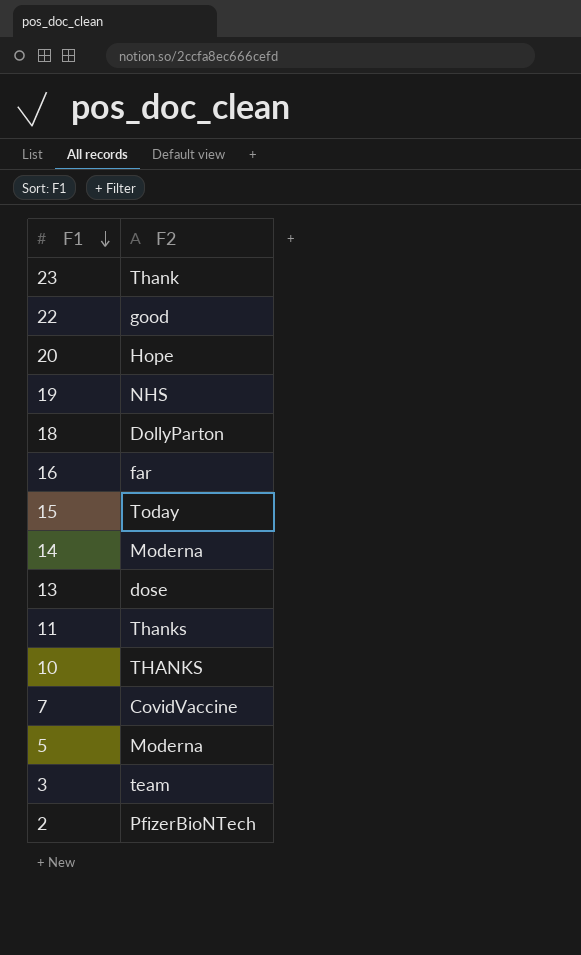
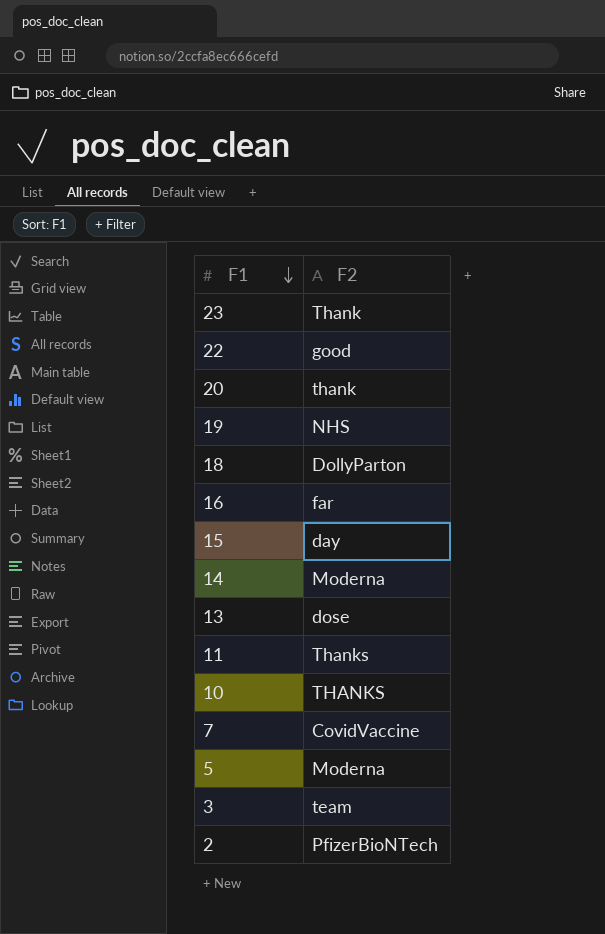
20 | F2: Hope -> thank
15 | F2: Today -> day

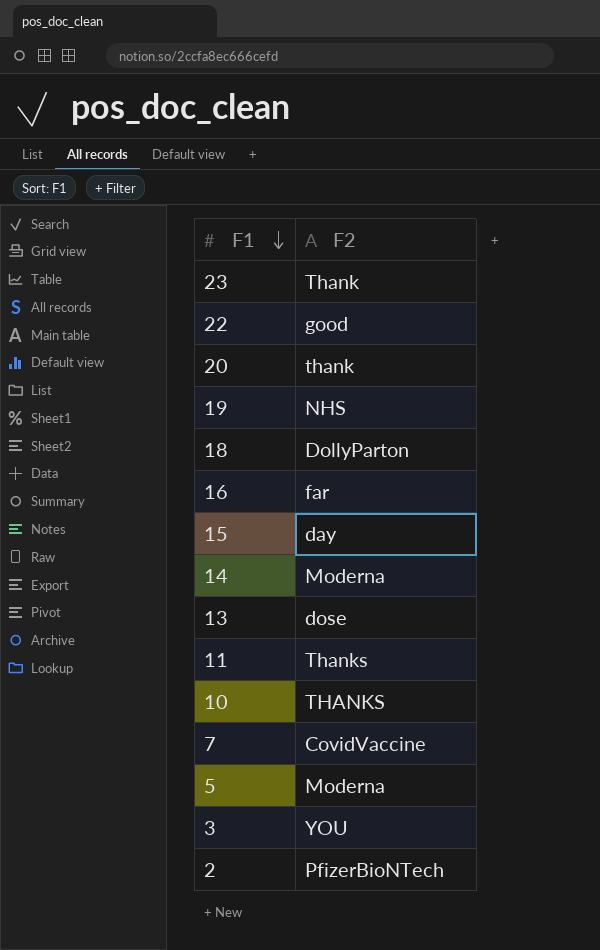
3 | F2: team -> YOU

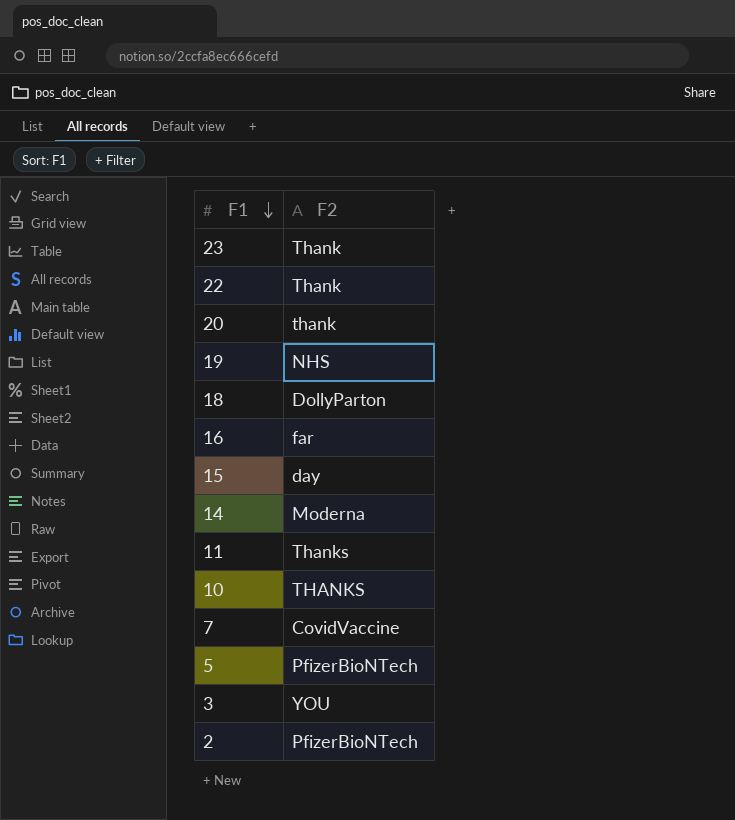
row 13: dose -> none
22 | F2: good -> Thank
5 | F2: Moderna -> PfizerBioNTech

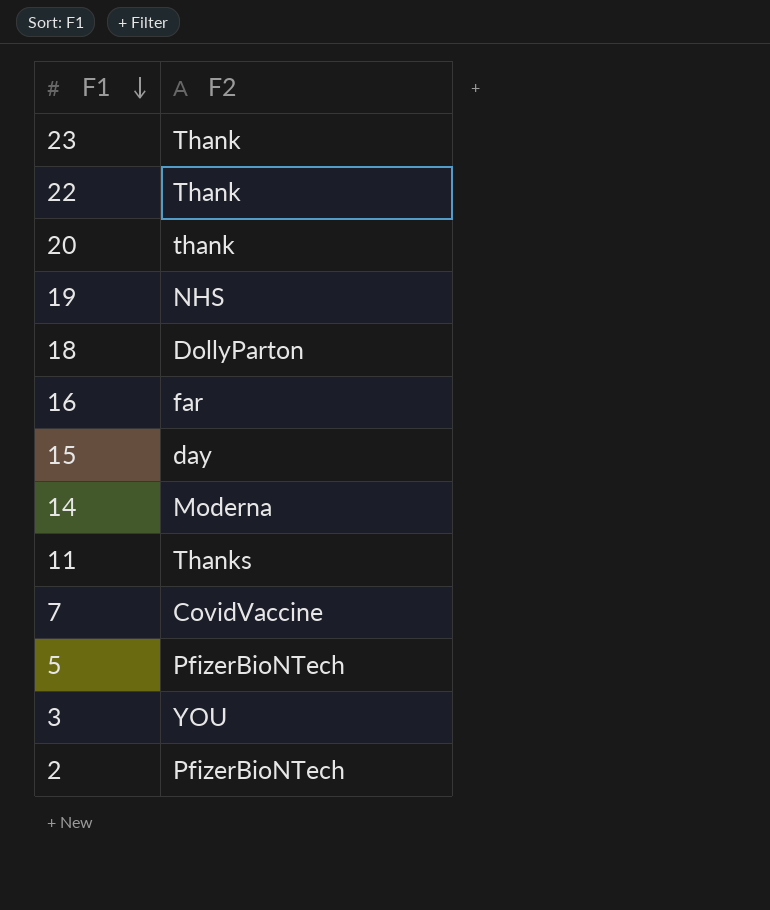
row 10: THANKS -> none

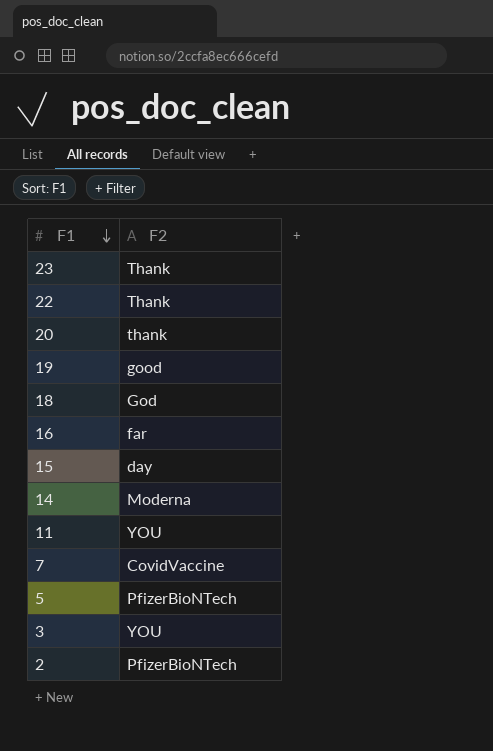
19 | F2: NHS -> good
18 | F2: DollyParton -> God
11 | F2: Thanks -> YOU

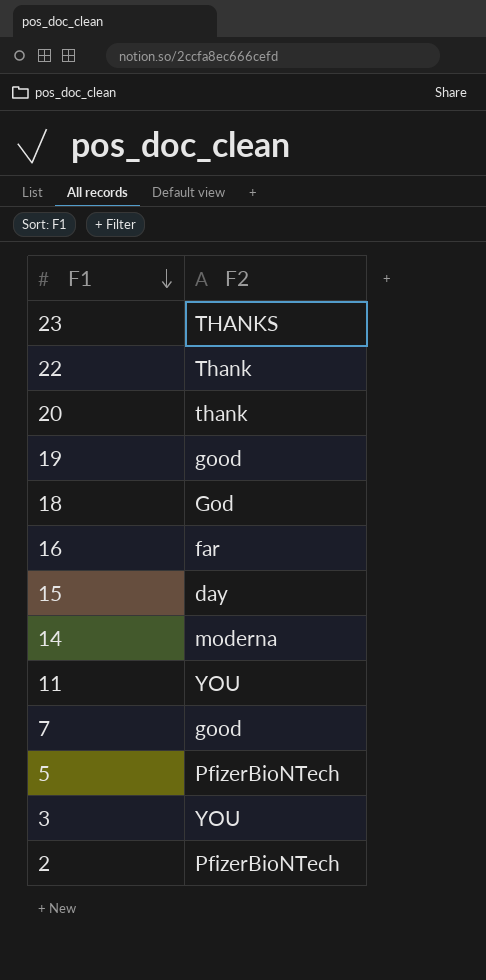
23 | F2: Thank -> THANKS
14 | F2: Moderna -> moderna
7 | F2: CovidVaccine -> good

